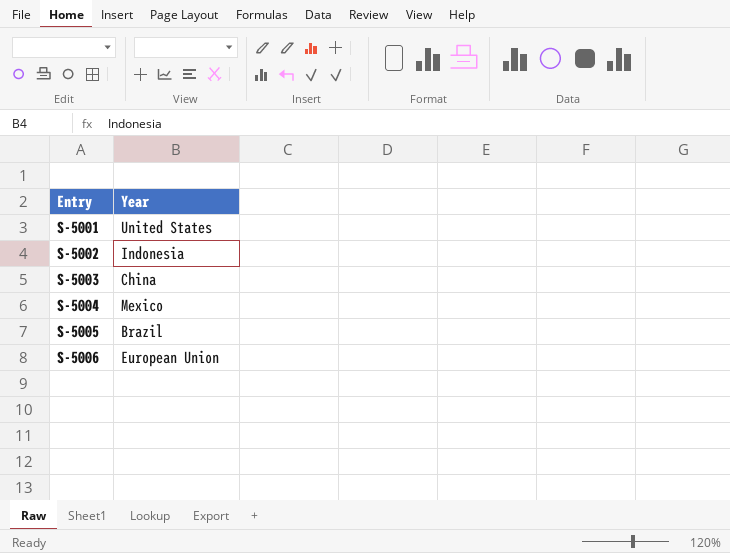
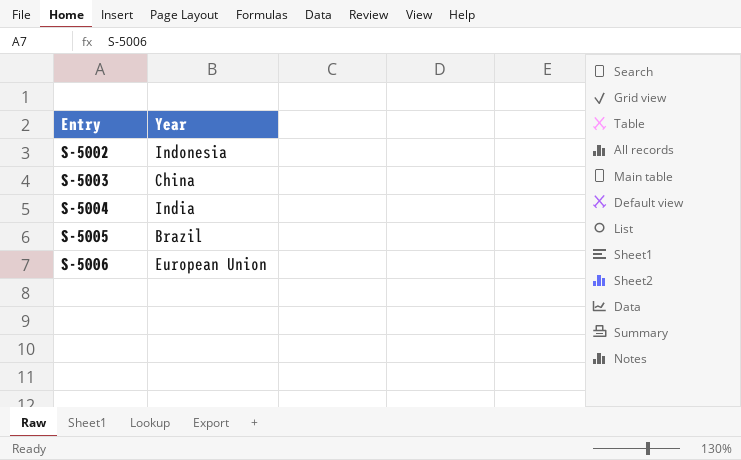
row S-5001: United States -> none
S-5004 | Year: Mexico -> India

